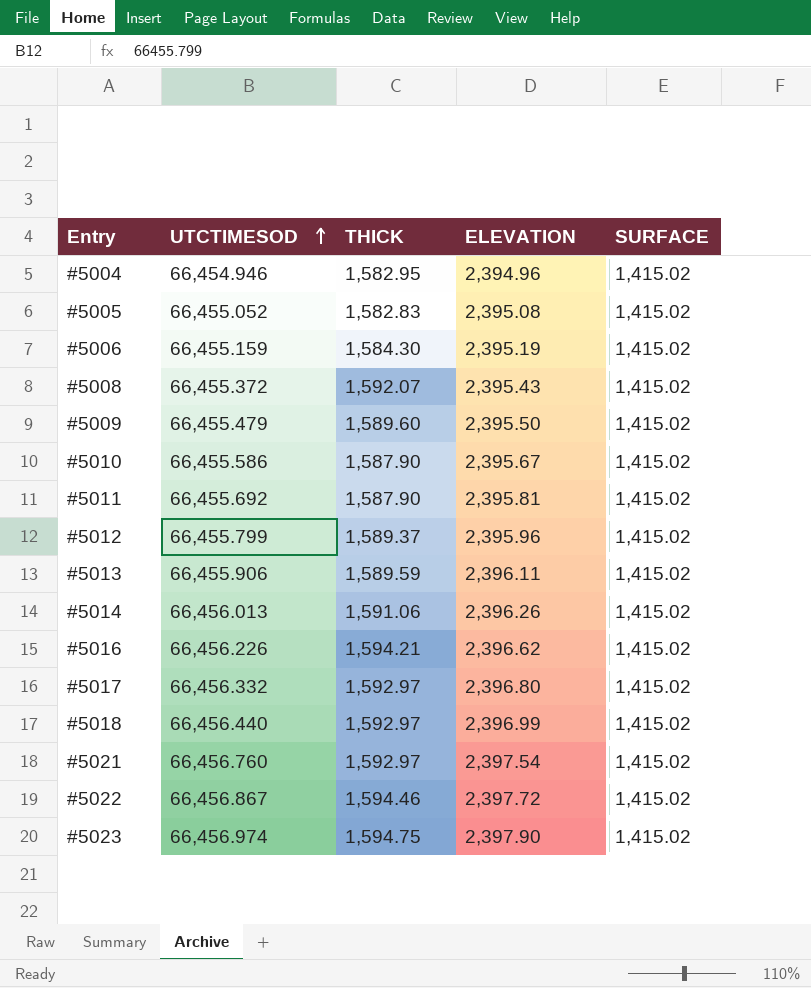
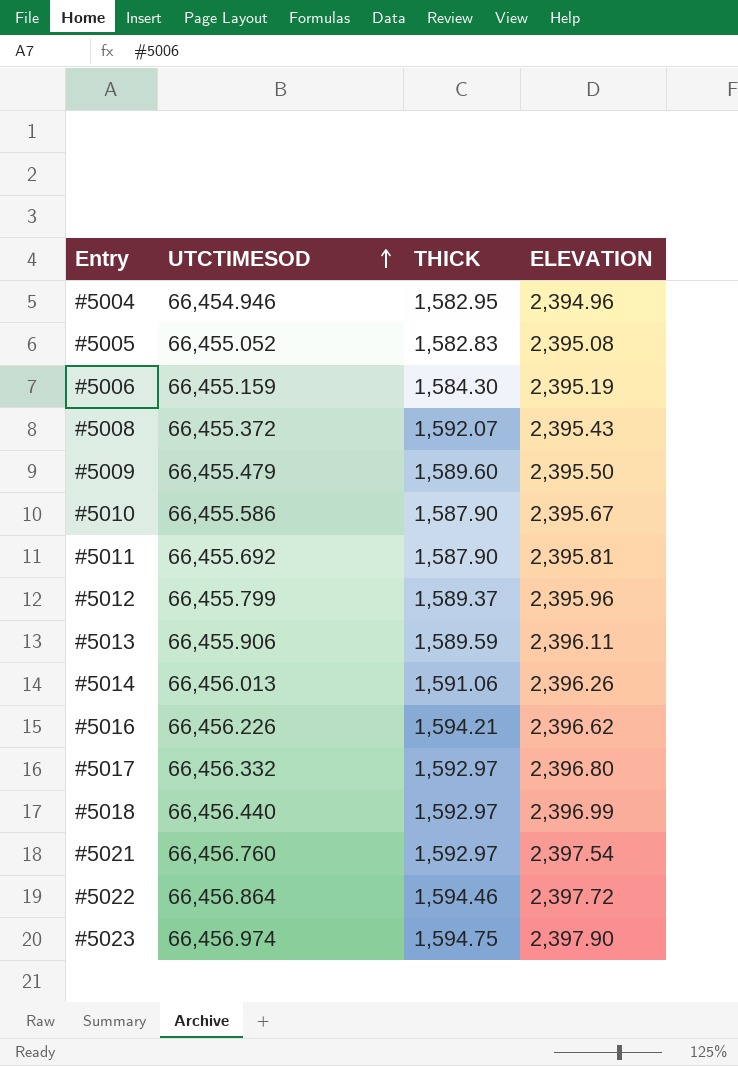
column SURFACE | position: 5 -> none
#5022 | UTCTIMESOD: 66,456.867 -> 66,456.864

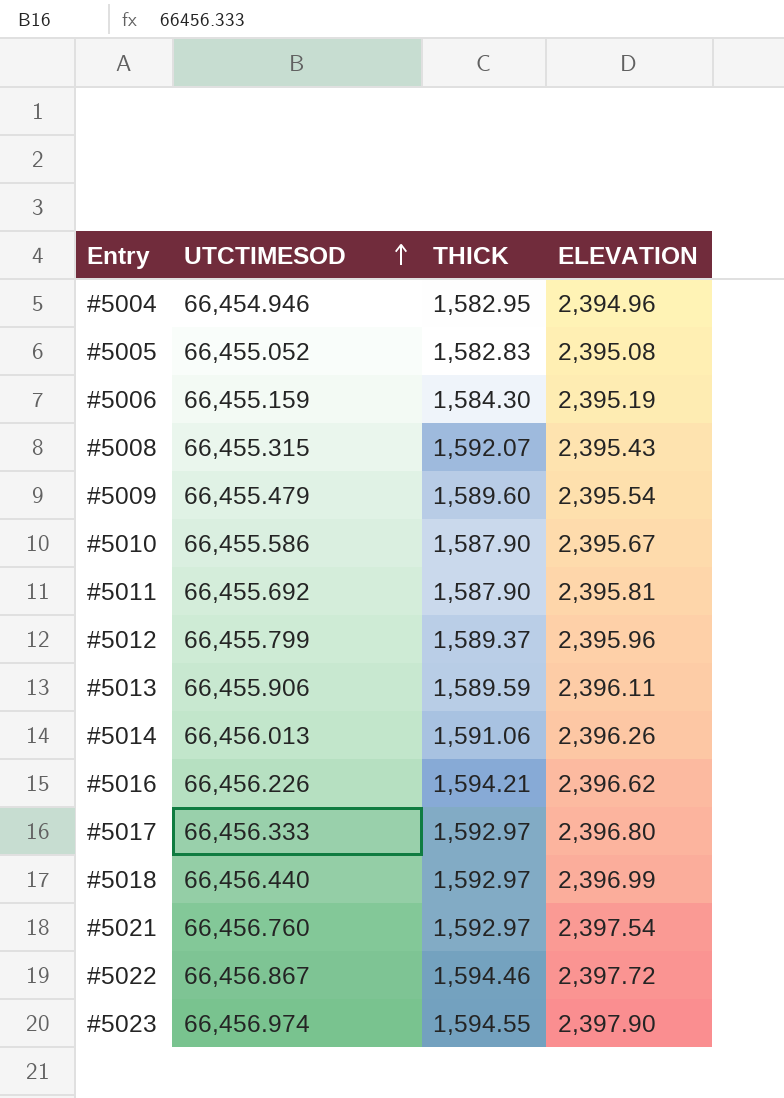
#5008 | UTCTIMESOD: 66,455.372 -> 66,455.315
#5009 | ELEVATION: 2,395.50 -> 2,395.54
#5017 | UTCTIMESOD: 66,456.332 -> 66,456.333
#5022 | UTCTIMESOD: 66,456.864 -> 66,456.867
#5023 | THICK: 1,594.75 -> 1,594.55

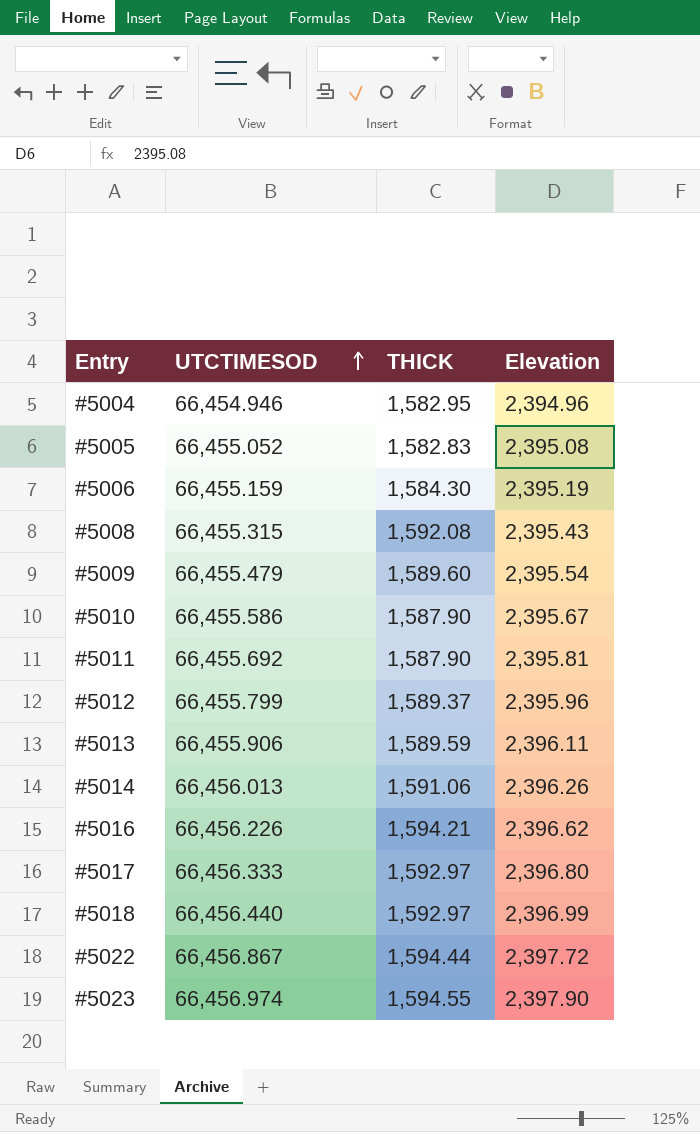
column name: ELEVATION -> Elevation
row #5021: 66,456.760 | 1,592.97 | 2,397.54 -> none
#5008 | THICK: 1,592.07 -> 1,592.08
#5022 | THICK: 1,594.46 -> 1,594.44

